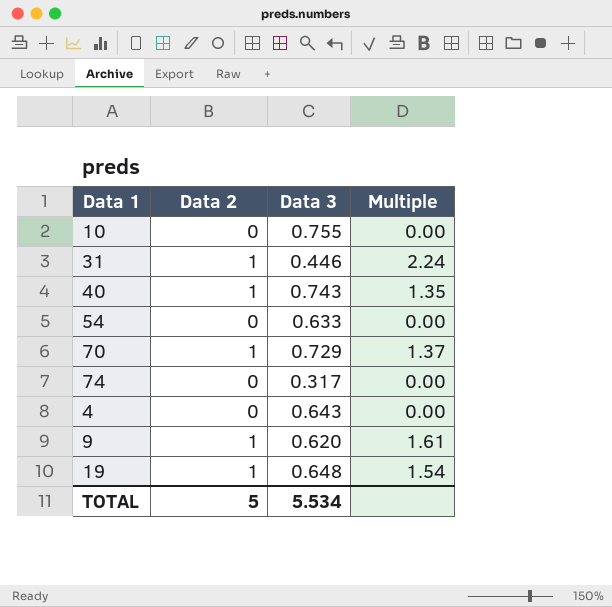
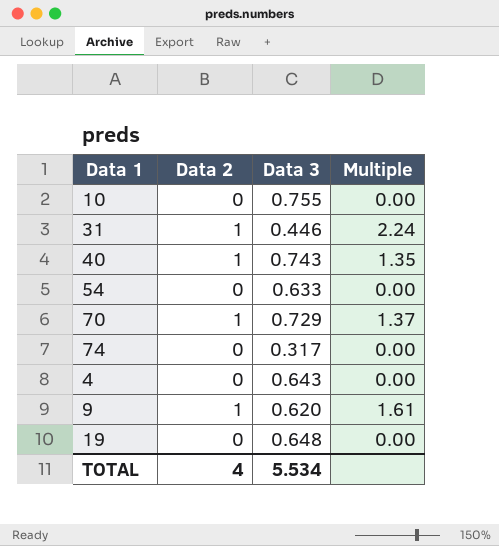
19 | Data 2: 1 -> 0
19 | Multiple: 1.54 -> 0.00
TOTAL | Data 2: 5 -> 4

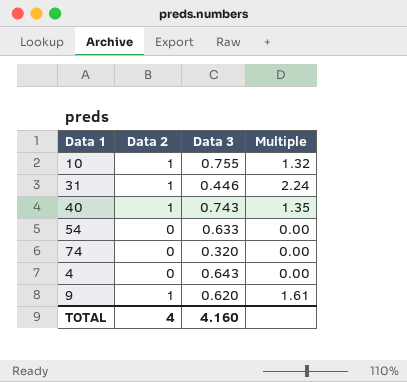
row 70: 1 | 0.729 | 1.37 -> none
row 19: 0 | 0.648 | 0.00 -> none
10 | Data 2: 0 -> 1
10 | Multiple: 0.00 -> 1.32
74 | Data 3: 0.317 -> 0.320
TOTAL | Data 3: 5.534 -> 4.160

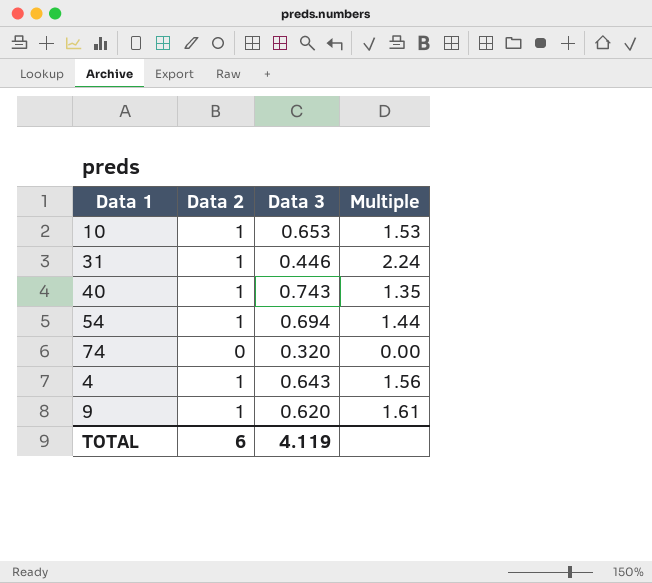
10 | Data 3: 0.755 -> 0.653
10 | Multiple: 1.32 -> 1.53
54 | Data 2: 0 -> 1
54 | Data 3: 0.633 -> 0.694
54 | Multiple: 0.00 -> 1.44
4 | Data 2: 0 -> 1
4 | Multiple: 0.00 -> 1.56
TOTAL | Data 2: 4 -> 6
TOTAL | Data 3: 4.160 -> 4.119

